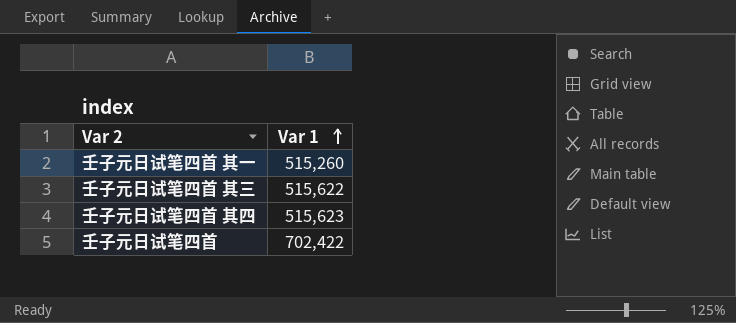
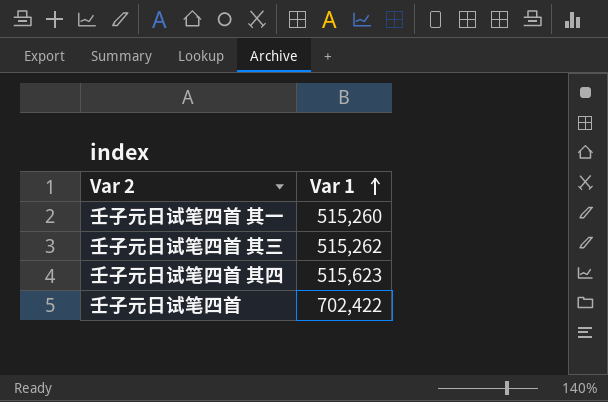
壬子元日试笔四首 其三 | Var 1: 515,622 -> 515,262

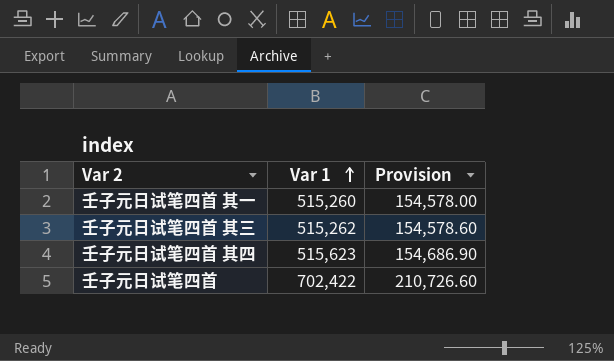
column Provision | formula: none -> [Var 1] * 0.3

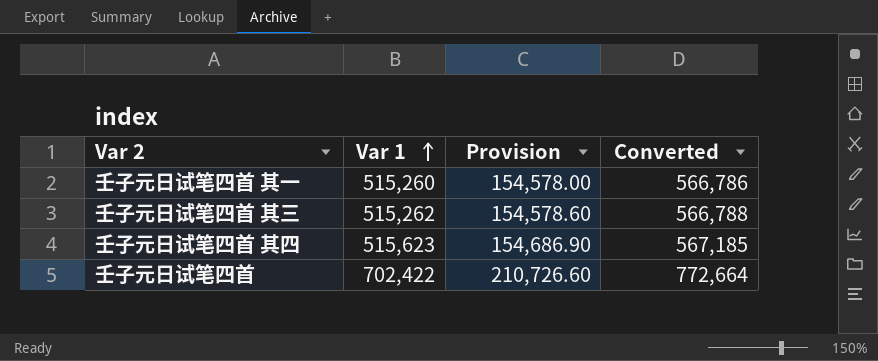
column Converted | formula: none -> [Var 1] * 1.1

